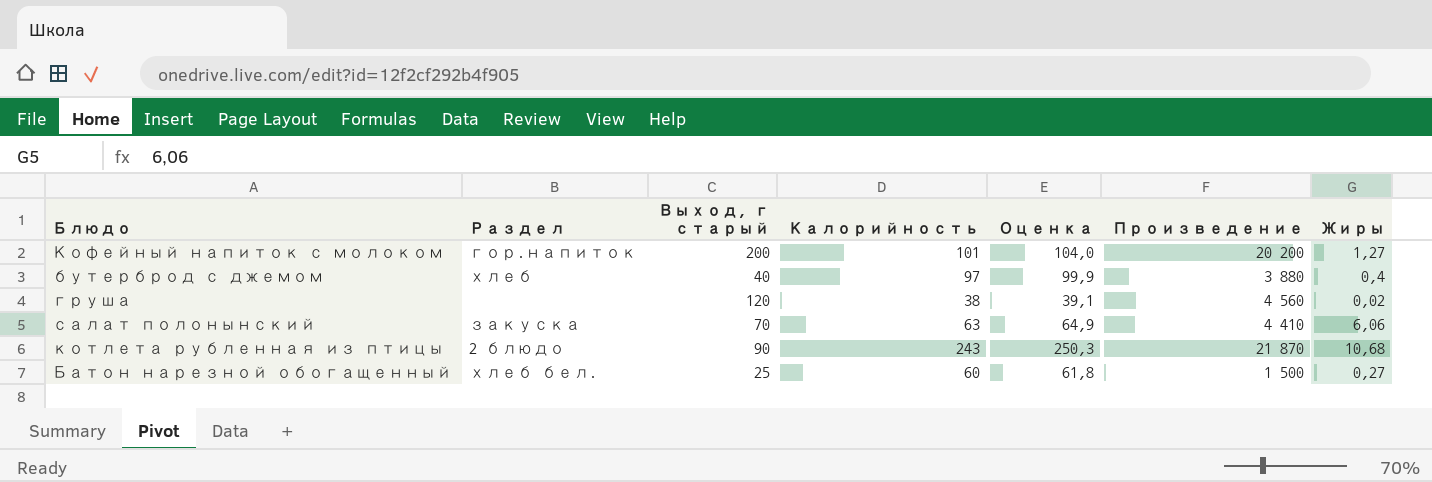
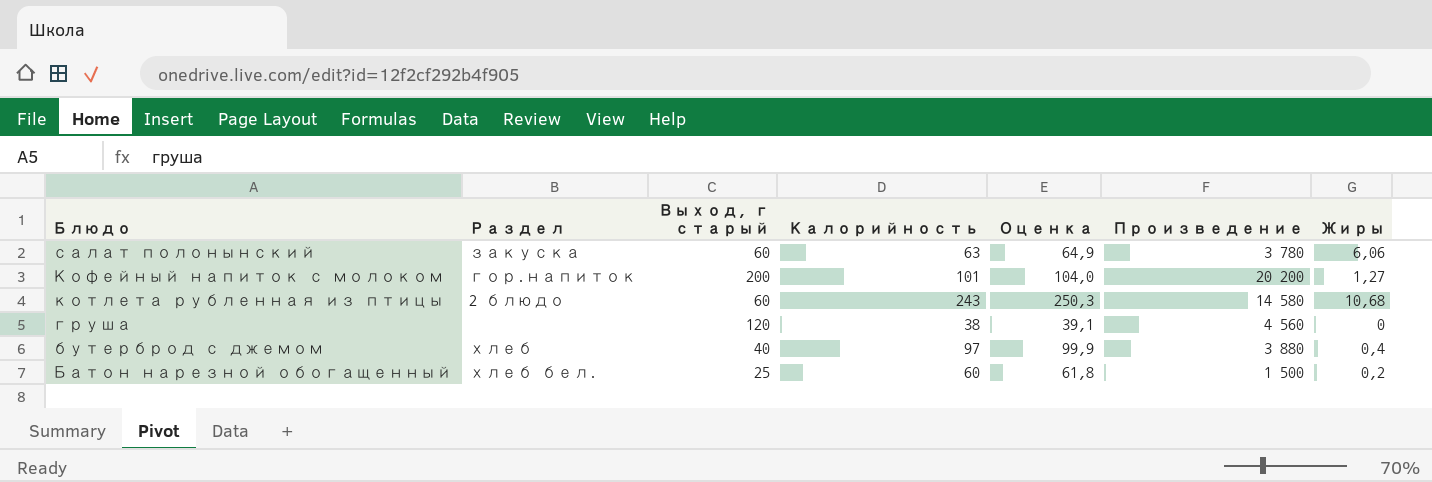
row order: none -> Блюдо descending
салат полонынский | Выход, г старый: 70 -> 60
салат полонынский | Произведение: 4 410 -> 3 780
котлета рубленная из птицы | Выход, г старый: 90 -> 60
котлета рубленная из птицы | Произведение: 21 870 -> 14 580
груша | Жиры: 0,02 -> 0
Батон нарезной обогащенный | Жиры: 0,27 -> 0,2

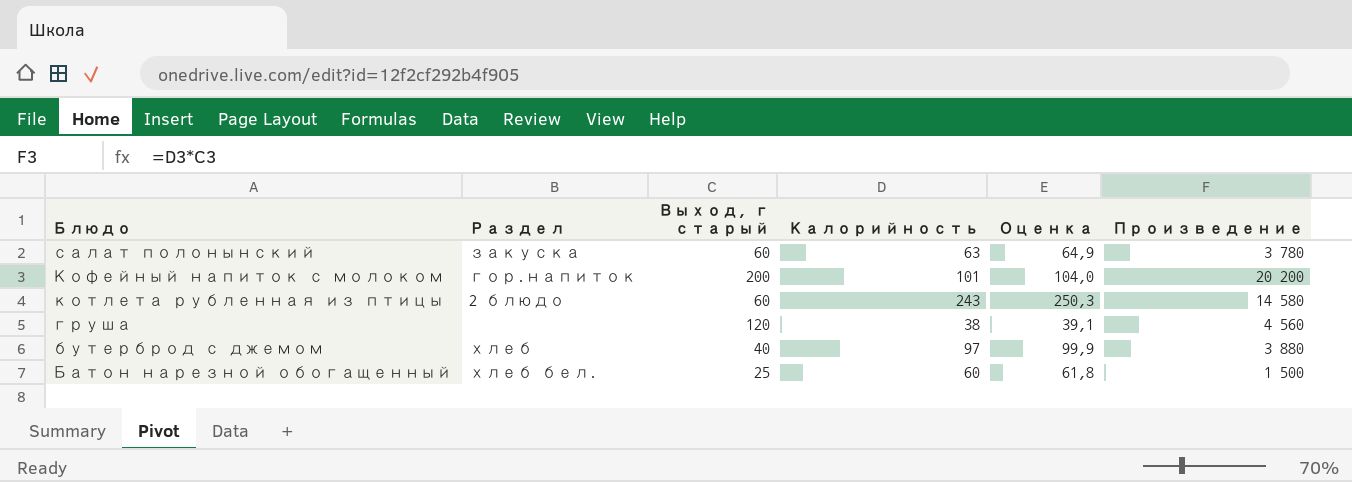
column Жиры | position: 7 -> none

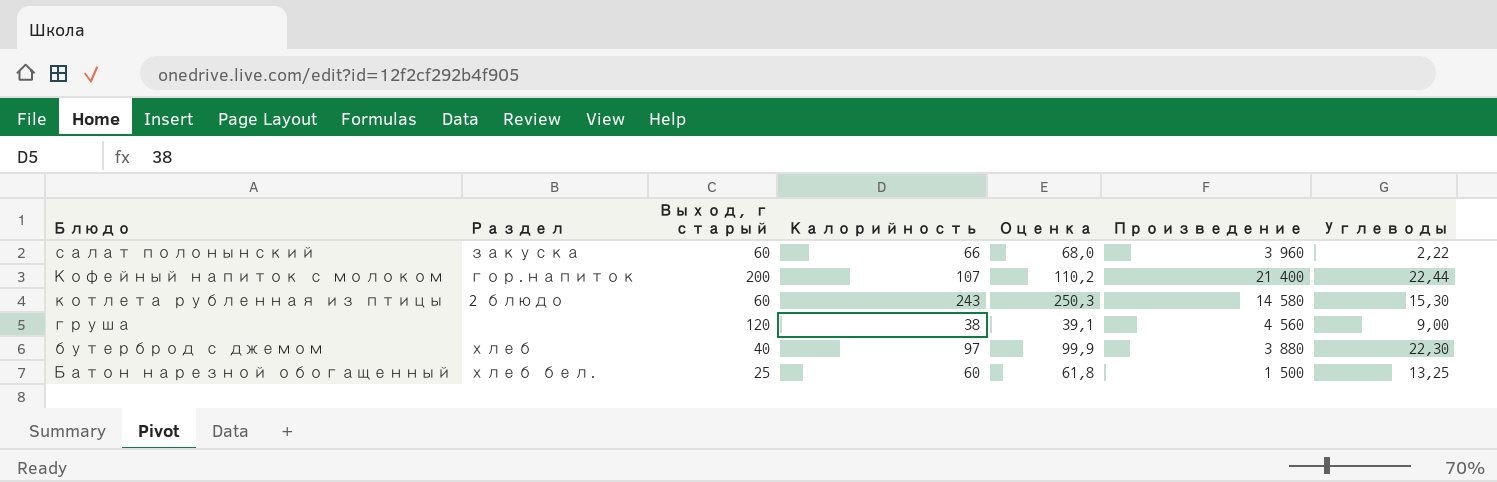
column Углеводы | position: none -> 7
салат полонынский | Калорийность: 63 -> 66
салат полонынский | Оценка: 64,9 -> 68,0
салат полонынский | Произведение: 3 780 -> 3 960
Кофейный напиток с молоком | Калорийность: 101 -> 107
Кофейный напиток с молоком | Оценка: 104,0 -> 110,2
Кофейный напиток с молоком | Произведение: 20 200 -> 21 400

